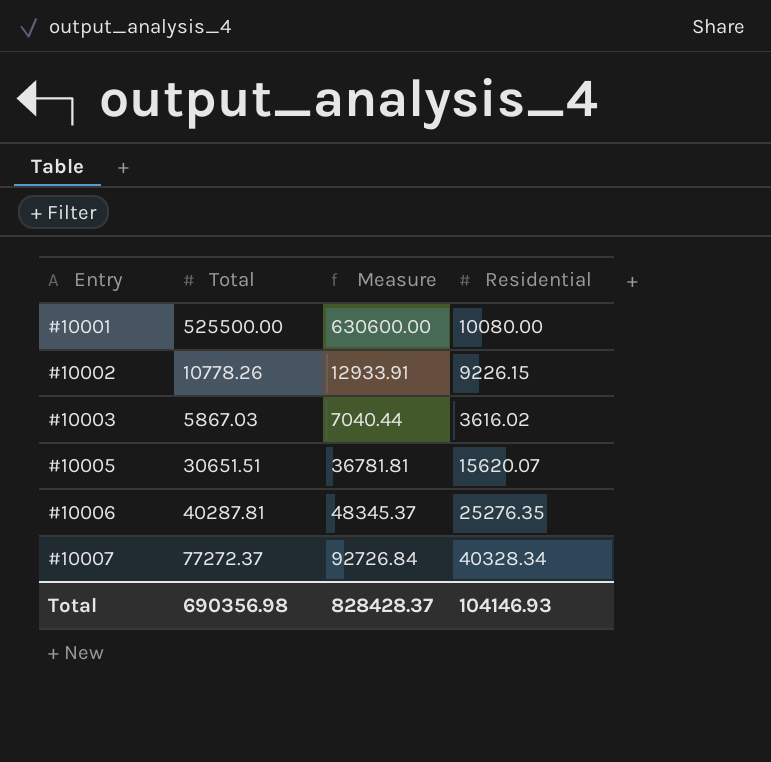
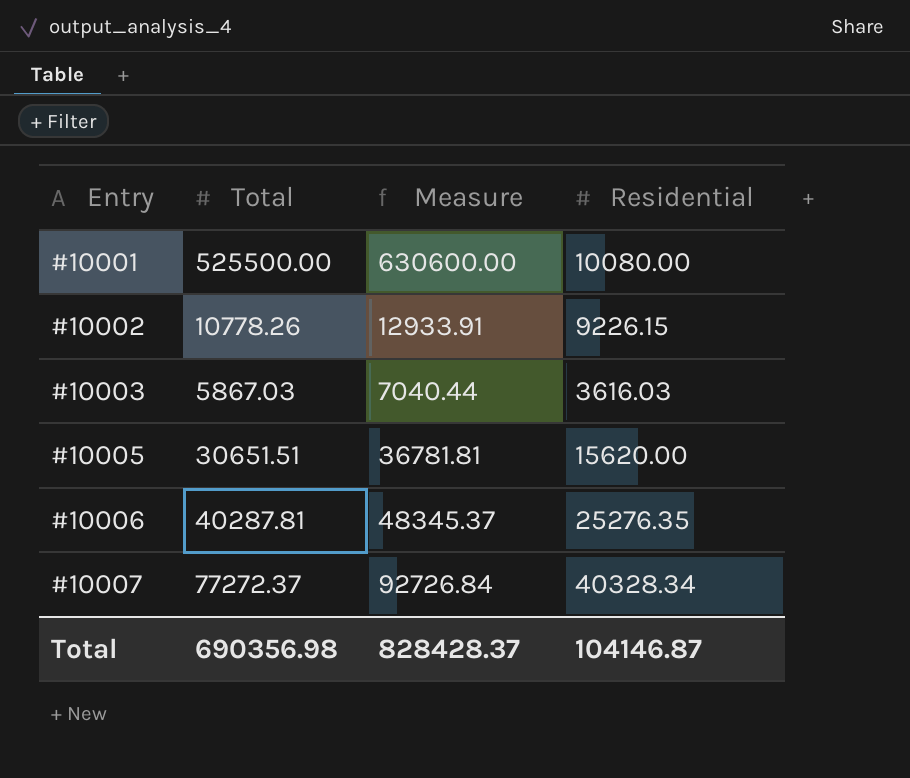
#10003 | Residential: 3616.02 -> 3616.03
#10005 | Residential: 15620.07 -> 15620.00
Total | Residential: 104146.93 -> 104146.87

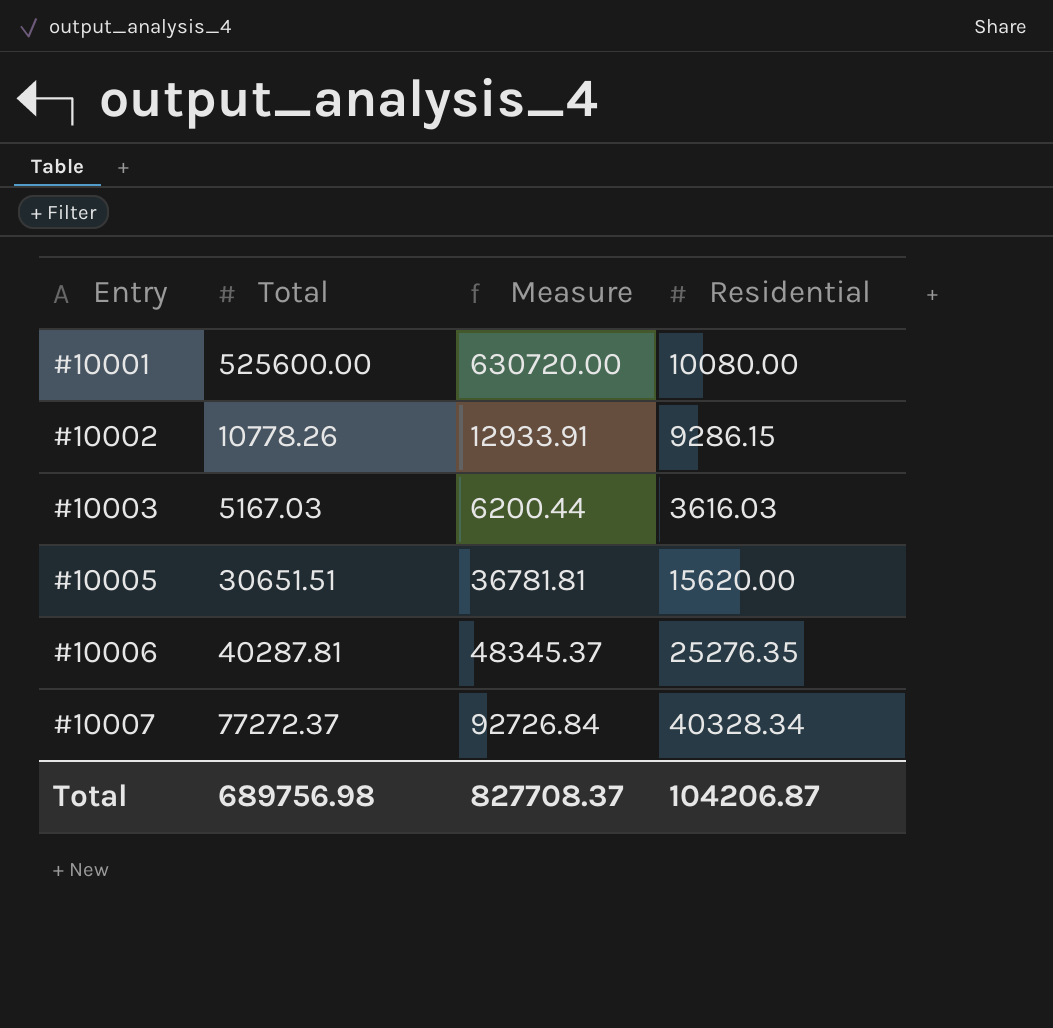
#10001 | Total: 525500.00 -> 525600.00
#10001 | Measure: 630600.00 -> 630720.00
#10002 | Residential: 9226.15 -> 9286.15
#10003 | Total: 5867.03 -> 5167.03
#10003 | Measure: 7040.44 -> 6200.44
Total | Total: 690356.98 -> 689756.98
Total | Measure: 828428.37 -> 827708.37
Total | Residential: 104146.87 -> 104206.87

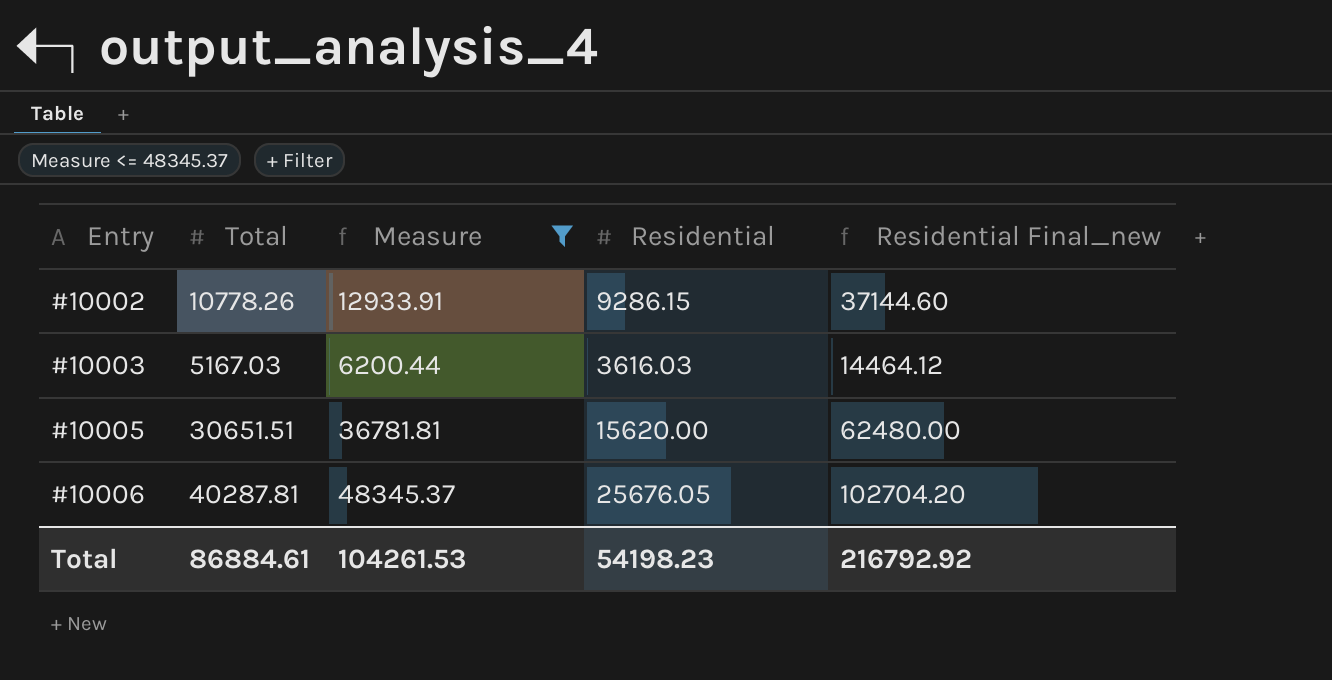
filter: none -> Measure <= 48345.37
column Residential Final_new | formula: none -> [Residential] * 4
#10006 | Residential: 25276.35 -> 25676.05
Total | Total: 689756.98 -> 86884.61
Total | Measure: 827708.37 -> 104261.53
Total | Residential: 104206.87 -> 54198.23

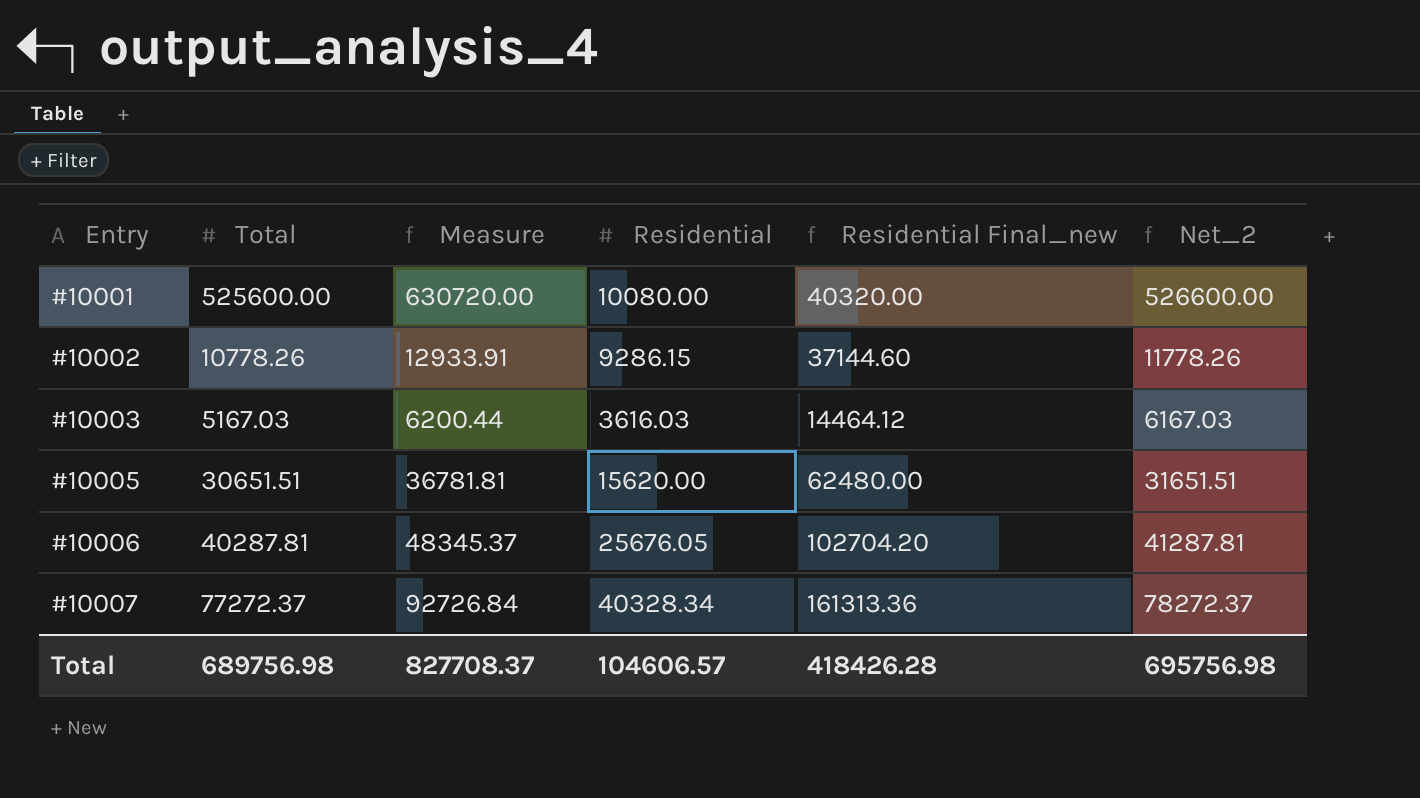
filter: Measure <= 48345.37 -> none
column Net_2 | formula: none -> [Total] + 1000
Total | Total: 86884.61 -> 689756.98
Total | Measure: 104261.53 -> 827708.37
Total | Residential: 54198.23 -> 104606.57
Total | Residential Final_new: 216792.92 -> 418426.28

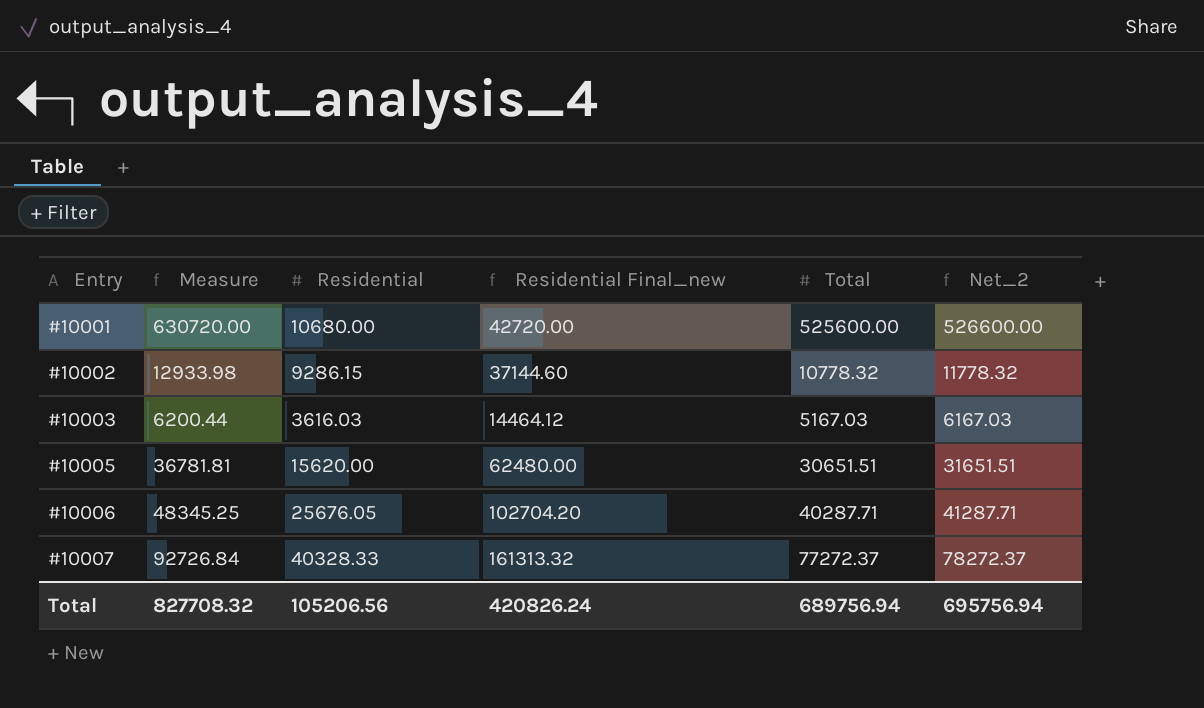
column Total | position: 2 -> 5
#10001 | Residential: 10080.00 -> 10680.00
#10001 | Residential Final_new: 40320.00 -> 42720.00
#10002 | Measure: 12933.91 -> 12933.98
#10002 | Total: 10778.26 -> 10778.32
#10002 | Net_2: 11778.26 -> 11778.32
#10006 | Measure: 48345.37 -> 48345.25
#10006 | Total: 40287.81 -> 40287.71
#10006 | Net_2: 41287.81 -> 41287.71
#10007 | Residential: 40328.34 -> 40328.33
#10007 | Residential Final_new: 161313.36 -> 161313.32
Total | Measure: 827708.37 -> 827708.32
Total | Residential: 104606.57 -> 105206.56
Total | Residential Final_new: 418426.28 -> 420826.24
Total | Total: 689756.98 -> 689756.94
Total | Net_2: 695756.98 -> 695756.94

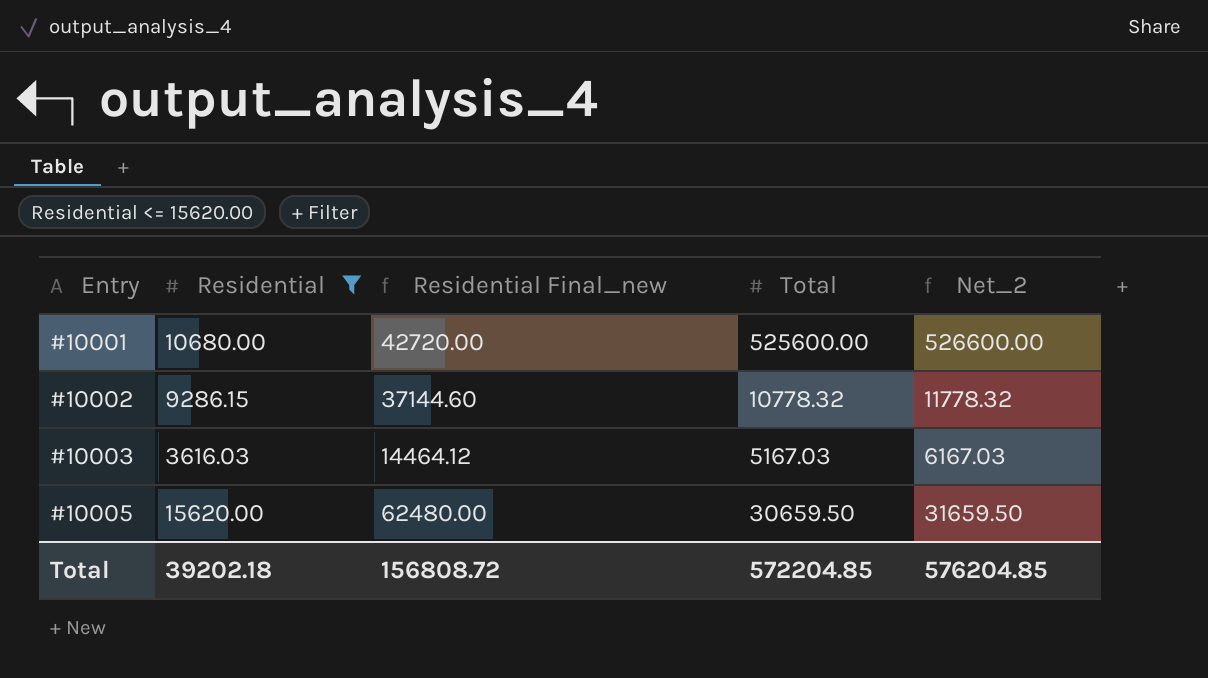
filter: none -> Residential <= 15620.00
column Measure | formula: [Total] * 1.2 -> none
#10005 | Total: 30651.51 -> 30659.50
#10005 | Net_2: 31651.51 -> 31659.50
Total | Residential: 105206.56 -> 39202.18
Total | Residential Final_new: 420826.24 -> 156808.72
Total | Total: 689756.94 -> 572204.85
Total | Net_2: 695756.94 -> 576204.85

